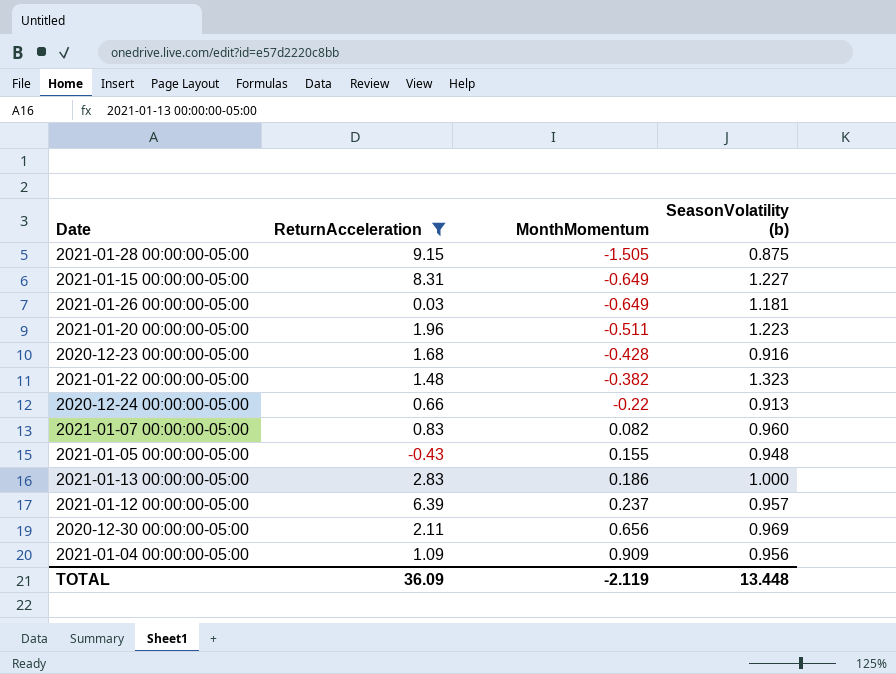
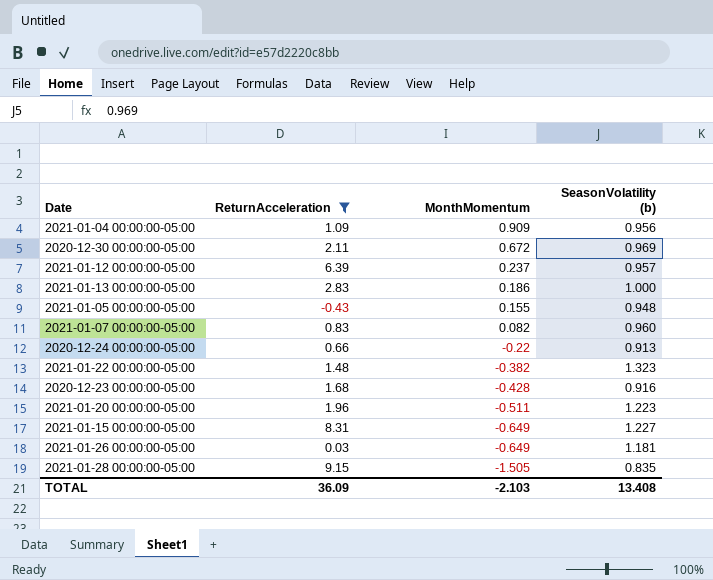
row order: MonthMomentum ascending -> MonthMomentum descending
2020-12-30 00:00:00-05:00 | MonthMomentum: 0.656 -> 0.672
2021-01-28 00:00:00-05:00 | SeasonVolatility (b): 0.875 -> 0.835
TOTAL | MonthMomentum: -2.119 -> -2.103
TOTAL | SeasonVolatility (b): 13.448 -> 13.408

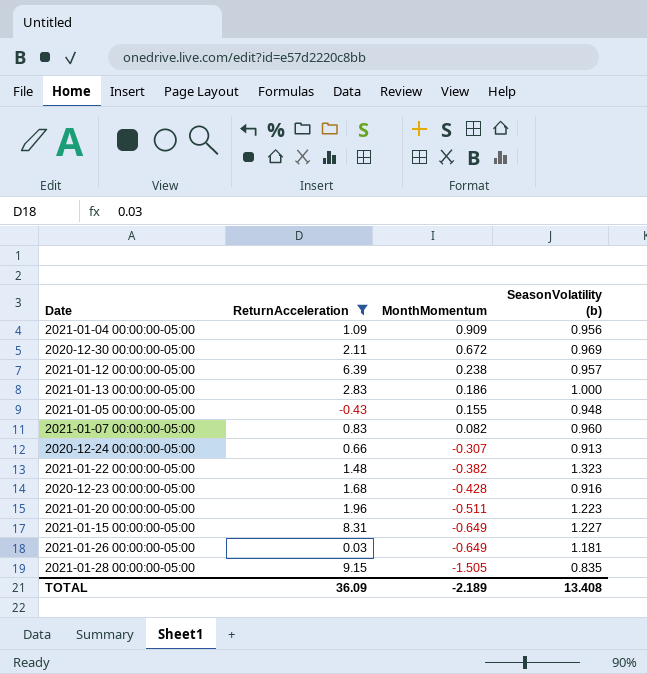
2021-01-12 00:00:00-05:00 | MonthMomentum: 0.237 -> 0.238
2020-12-24 00:00:00-05:00 | MonthMomentum: -0.22 -> -0.307
TOTAL | MonthMomentum: -2.103 -> -2.189

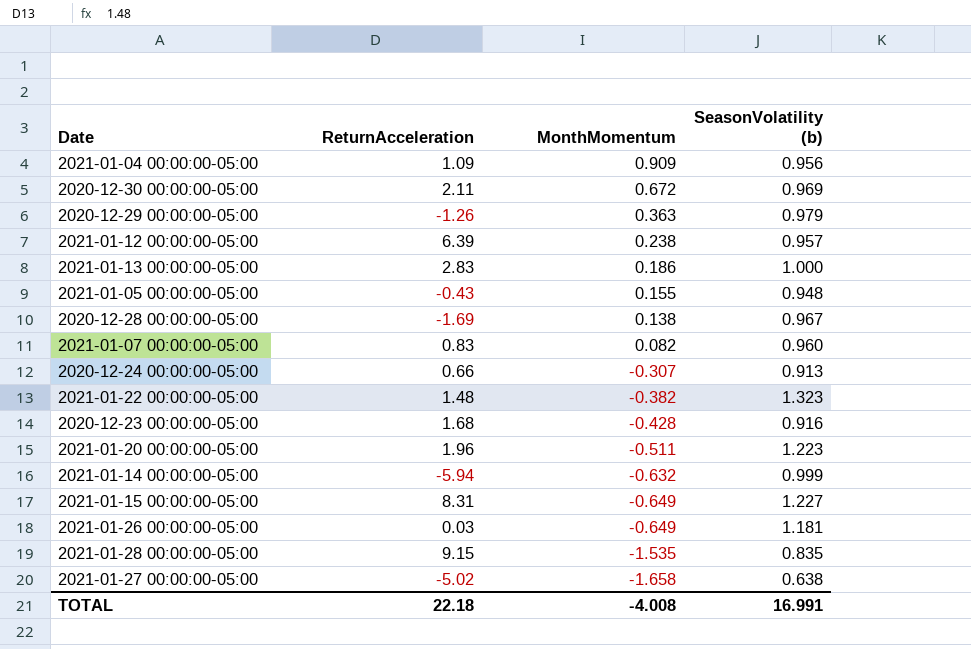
filter: ReturnAcceleration >= -0.43 -> none
2021-01-28 00:00:00-05:00 | MonthMomentum: -1.505 -> -1.535
TOTAL | ReturnAcceleration: 36.09 -> 22.18
TOTAL | MonthMomentum: -2.189 -> -4.008
TOTAL | SeasonVolatility (b): 13.408 -> 16.991

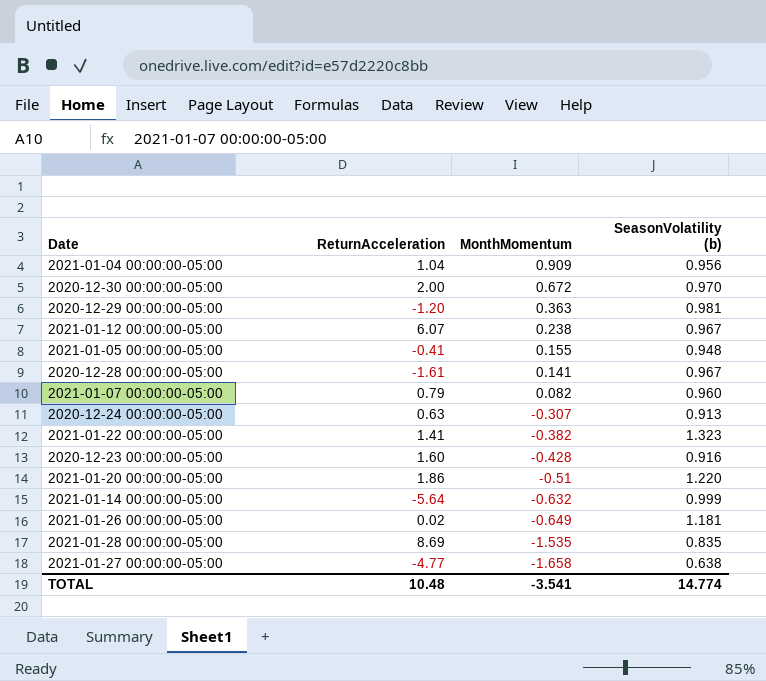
row 2021-01-13 00:00:00-05:00: 2.83 | 0.186 | 1.000 -> none
row 2021-01-15 00:00:00-05:00: 8.31 | -0.649 | 1.227 -> none
2021-01-04 00:00:00-05:00 | ReturnAcceleration: 1.09 -> 1.04
2020-12-30 00:00:00-05:00 | ReturnAcceleration: 2.11 -> 2.00
2020-12-30 00:00:00-05:00 | SeasonVolatility (b): 0.969 -> 0.970
2020-12-29 00:00:00-05:00 | ReturnAcceleration: -1.26 -> -1.20
2020-12-29 00:00:00-05:00 | SeasonVolatility (b): 0.979 -> 0.981
2021-01-12 00:00:00-05:00 | ReturnAcceleration: 6.39 -> 6.07
2021-01-12 00:00:00-05:00 | SeasonVolatility (b): 0.957 -> 0.967
2021-01-05 00:00:00-05:00 | ReturnAcceleration: -0.43 -> -0.41
2020-12-28 00:00:00-05:00 | ReturnAcceleration: -1.69 -> -1.61
2020-12-28 00:00:00-05:00 | MonthMomentum: 0.138 -> 0.141
2021-01-07 00:00:00-05:00 | ReturnAcceleration: 0.83 -> 0.79
2020-12-24 00:00:00-05:00 | ReturnAcceleration: 0.66 -> 0.63
2021-01-22 00:00:00-05:00 | ReturnAcceleration: 1.48 -> 1.41
2020-12-23 00:00:00-05:00 | ReturnAcceleration: 1.68 -> 1.60
2021-01-20 00:00:00-05:00 | ReturnAcceleration: 1.96 -> 1.86
2021-01-20 00:00:00-05:00 | MonthMomentum: -0.511 -> -0.51
2021-01-20 00:00:00-05:00 | SeasonVolatility (b): 1.223 -> 1.220
2021-01-14 00:00:00-05:00 | ReturnAcceleration: -5.94 -> -5.64
2021-01-26 00:00:00-05:00 | ReturnAcceleration: 0.03 -> 0.02
2021-01-28 00:00:00-05:00 | ReturnAcceleration: 9.15 -> 8.69
2021-01-27 00:00:00-05:00 | ReturnAcceleration: -5.02 -> -4.77
TOTAL | ReturnAcceleration: 22.18 -> 10.48
TOTAL | MonthMomentum: -4.008 -> -3.541
TOTAL | SeasonVolatility (b): 16.991 -> 14.774

